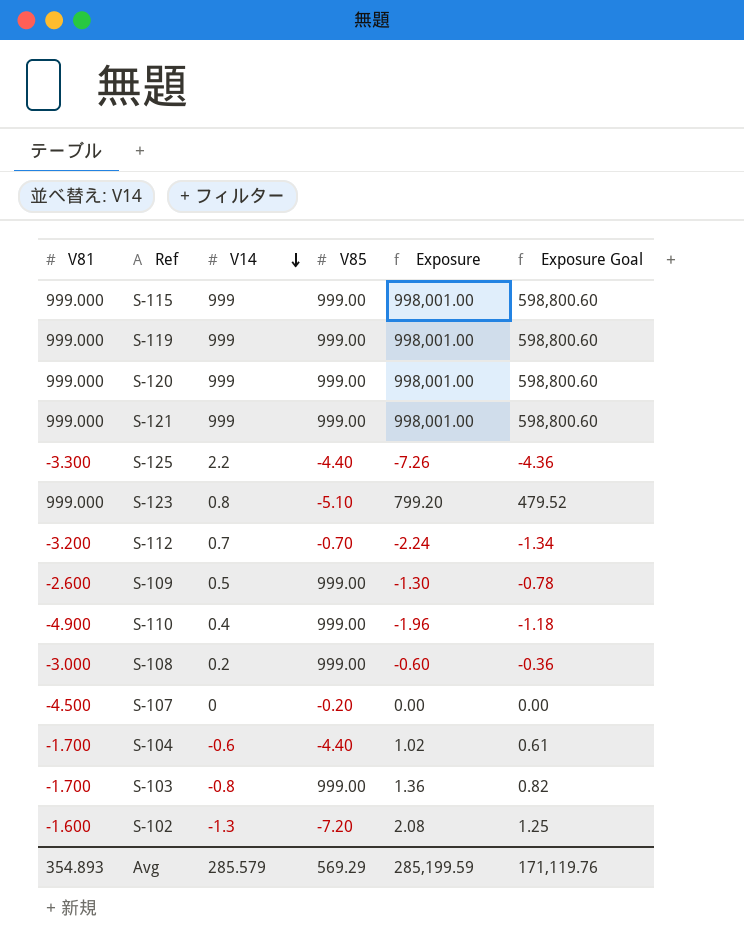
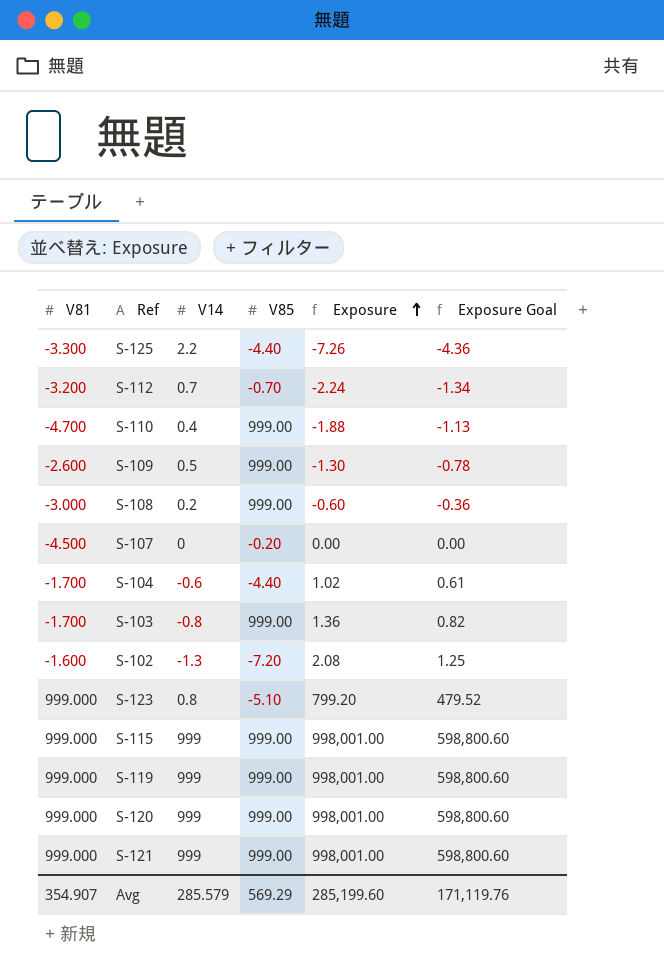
row order: V14 descending -> Exposure ascending
S-110 | V81: -4.900 -> -4.700
S-110 | Exposure: -1.96 -> -1.88
S-110 | Exposure Goal: -1.18 -> -1.13
Avg | V81: 354.893 -> 354.907
Avg | Exposure: 285,199.59 -> 285,199.60

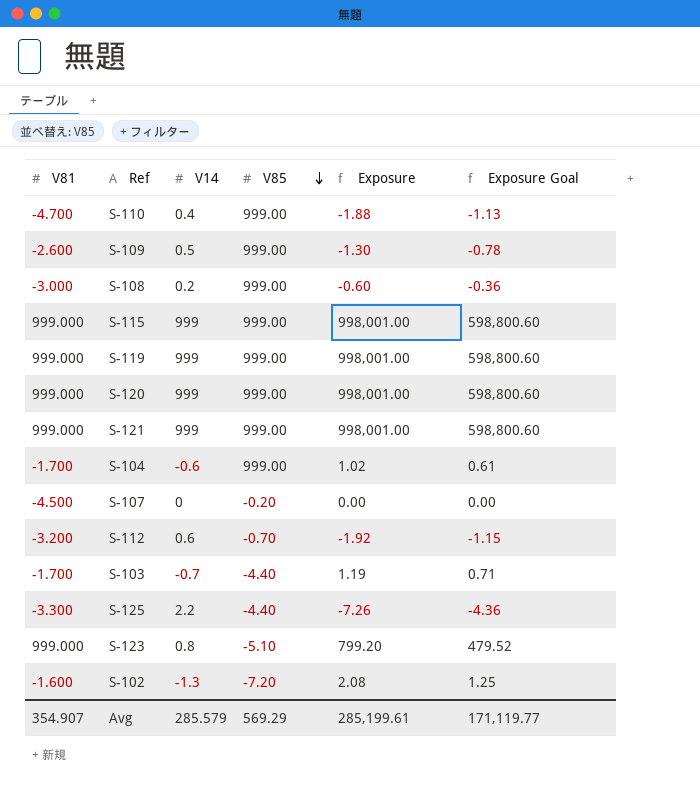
row order: Exposure ascending -> V85 descending
S-104 | V85: -4.40 -> 999.00
S-112 | V14: 0.7 -> 0.6
S-112 | Exposure: -2.24 -> -1.92
S-112 | Exposure Goal: -1.34 -> -1.15
S-103 | V14: -0.8 -> -0.7
S-103 | V85: 999.00 -> -4.40
S-103 | Exposure: 1.36 -> 1.19
S-103 | Exposure Goal: 0.82 -> 0.71
Avg | Exposure: 285,199.60 -> 285,199.61
Avg | Exposure Goal: 171,119.76 -> 171,119.77

